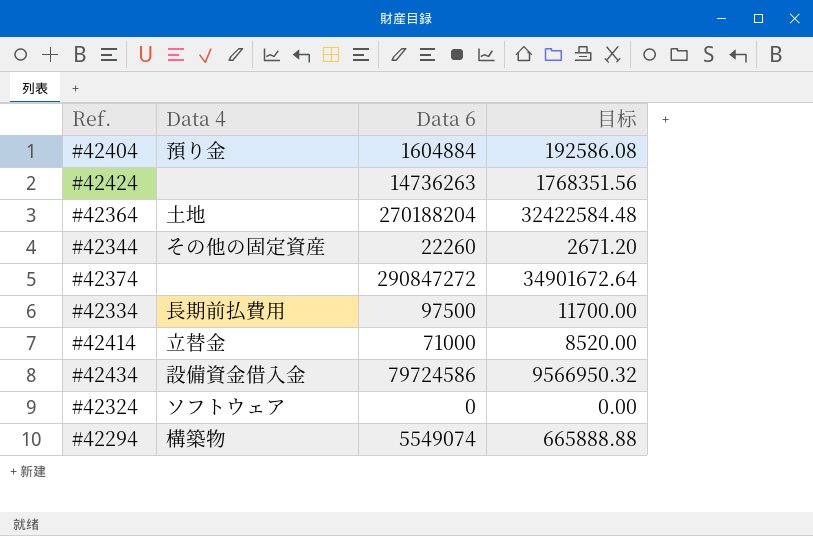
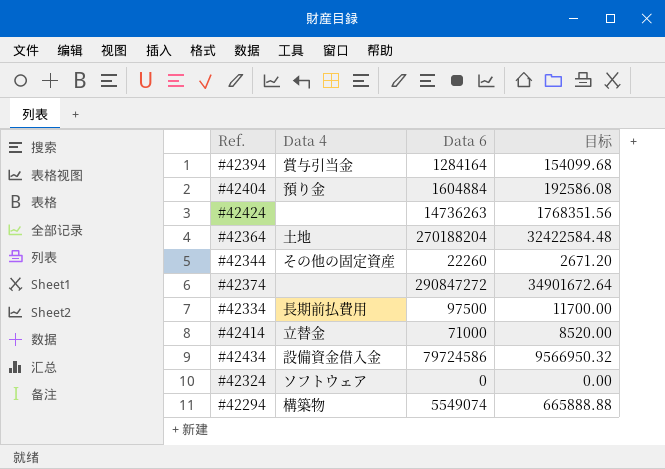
row #42394: none -> 賞与引当金 | 1284164 | 154099.68

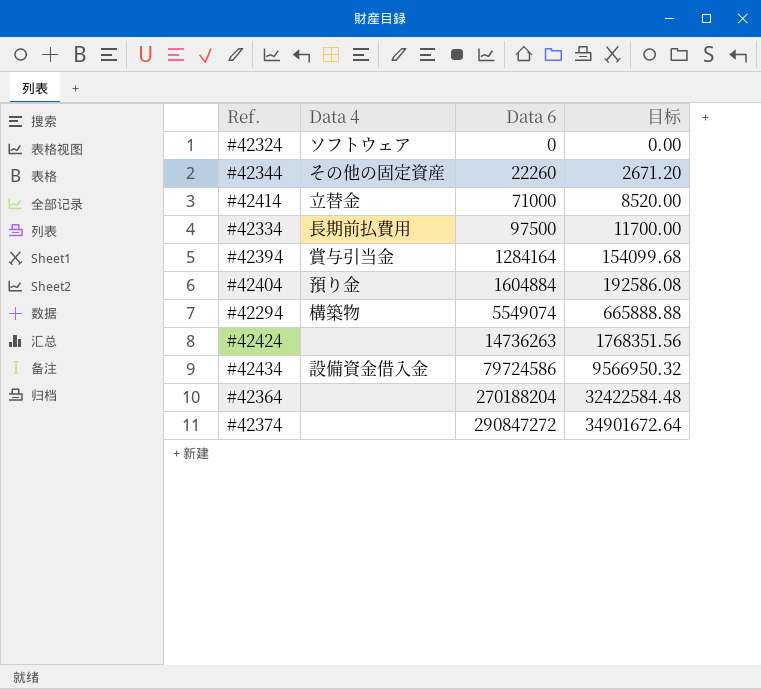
row order: none -> Data 6 ascending
#42364 | Data 4: 土地 -> none

